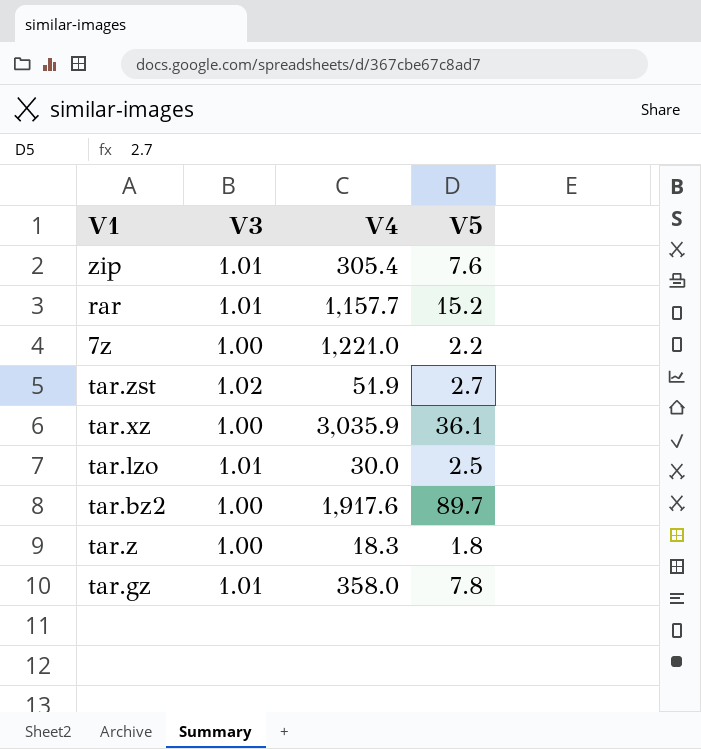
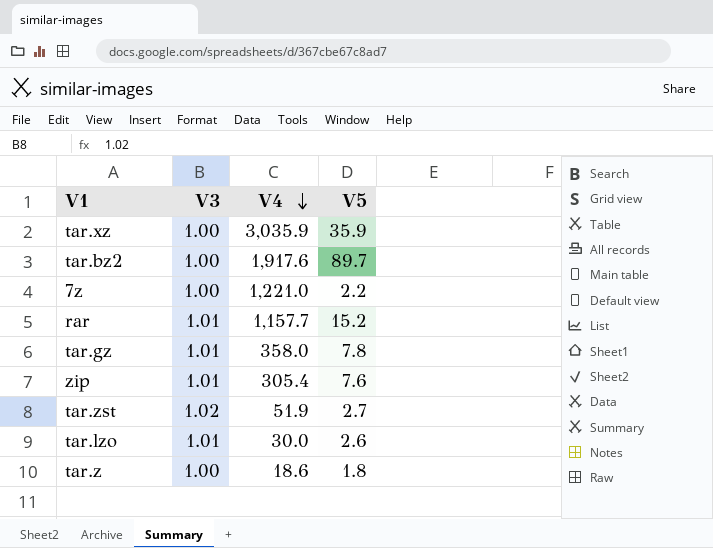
row order: none -> V4 descending
tar.xz | V5: 36.1 -> 35.9
tar.lzo | V5: 2.5 -> 2.6
tar.z | V4: 18.3 -> 18.6

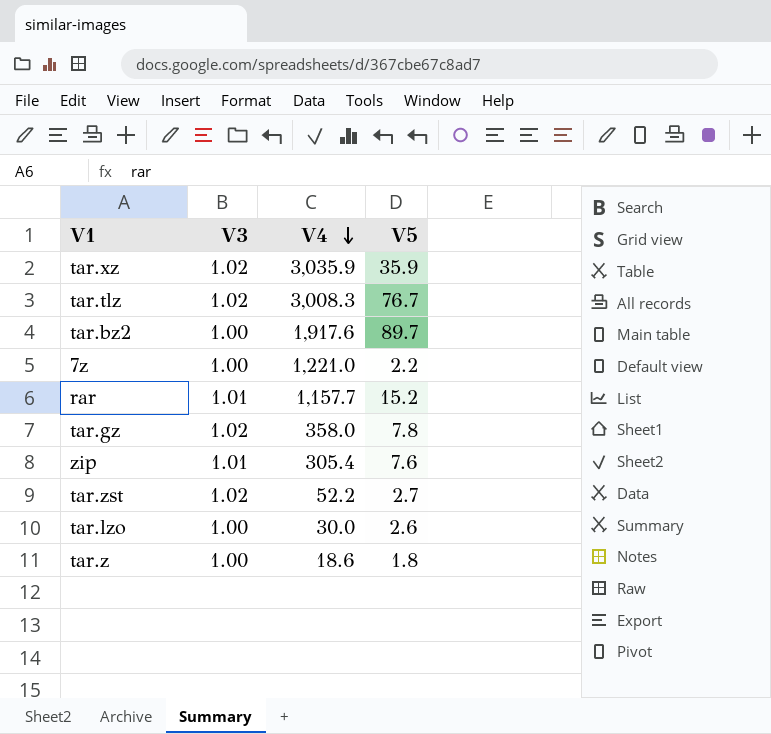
tar.xz | V3: 1.00 -> 1.02
row tar.tlz: none -> 1.02 | 3,008.3 | 76.7
tar.gz | V3: 1.01 -> 1.02
tar.zst | V4: 51.9 -> 52.2
tar.lzo | V3: 1.01 -> 1.00

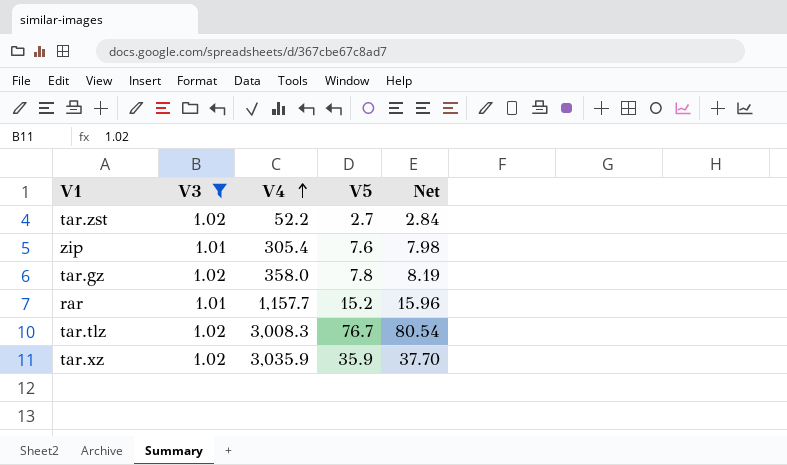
filter: none -> V3 != 1.00
row order: V4 descending -> V4 ascending
column Net | formula: none -> [V5] * 1.05

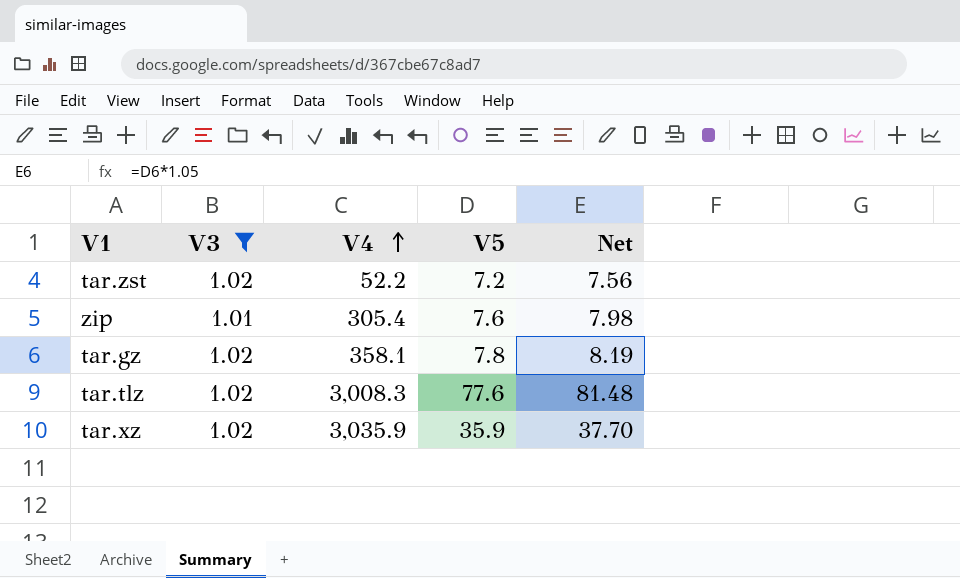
row rar: 1.01 | 1,157.7 | 15.2 | 15.96 -> none
tar.zst | V5: 2.7 -> 7.2
tar.zst | Net: 2.84 -> 7.56
tar.gz | V4: 358.0 -> 358.1
tar.tlz | V5: 76.7 -> 77.6
tar.tlz | Net: 80.54 -> 81.48

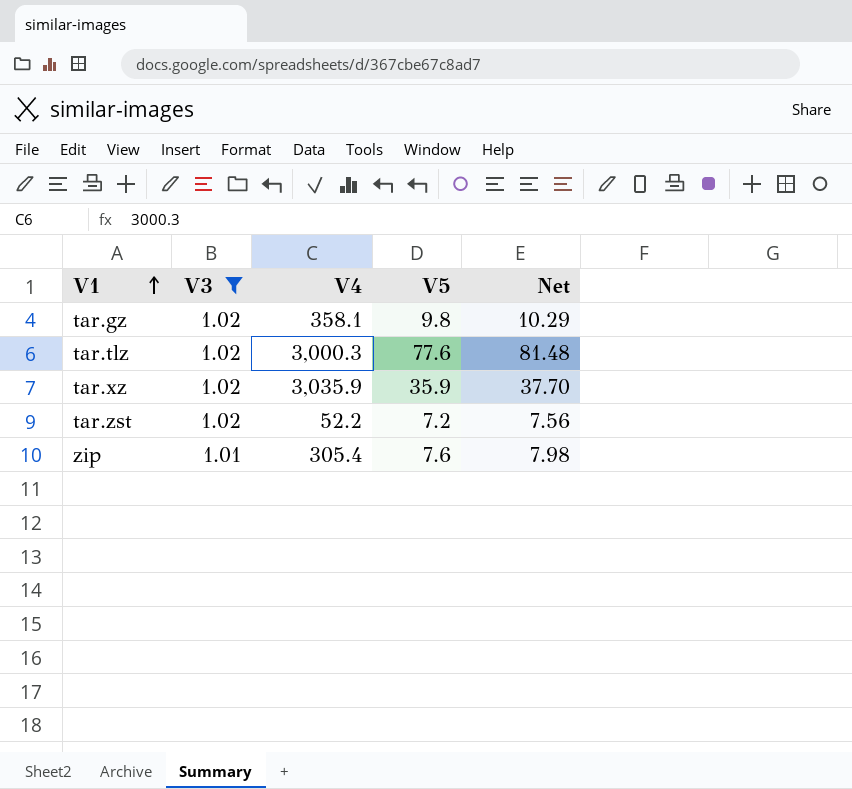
row order: V4 ascending -> V1 ascending
tar.gz | V5: 7.8 -> 9.8
tar.gz | Net: 8.19 -> 10.29
tar.tlz | V4: 3,008.3 -> 3,000.3

